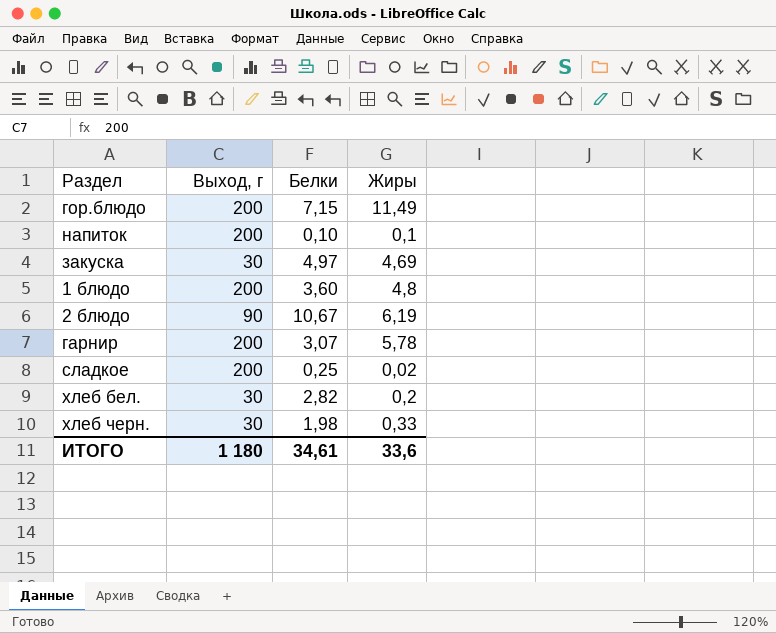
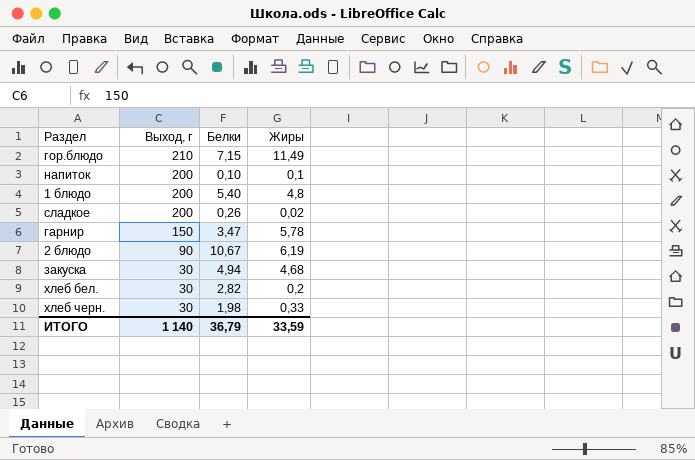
row order: none -> Выход, г descending
гор.блюдо | Выход, г: 200 -> 210
1 блюдо | Белки: 3,60 -> 5,40
сладкое | Белки: 0,25 -> 0,26
гарнир | Выход, г: 200 -> 150
гарнир | Белки: 3,07 -> 3,47
закуска | Белки: 4,97 -> 4,94
закуска | Жиры: 4,69 -> 4,68
ИТОГО | Выход, г: 1 180 -> 1 140
ИТОГО | Белки: 34,61 -> 36,79
ИТОГО | Жиры: 33,6 -> 33,59

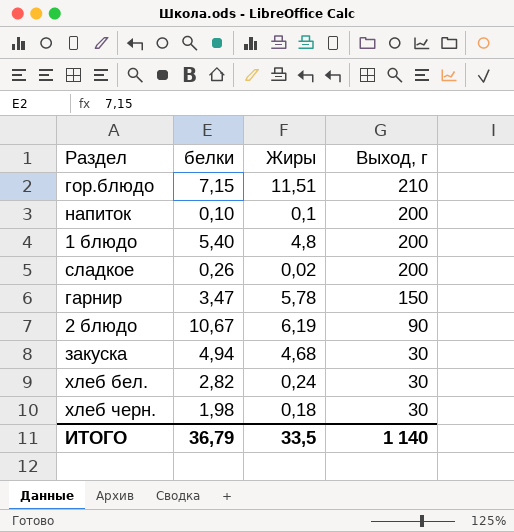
column name: Белки -> белки
column Выход, г | position: 2 -> 4
гор.блюдо | Жиры: 11,49 -> 11,51
хлеб бел. | Жиры: 0,2 -> 0,24
хлеб черн. | Жиры: 0,33 -> 0,18
ИТОГО | Жиры: 33,59 -> 33,5

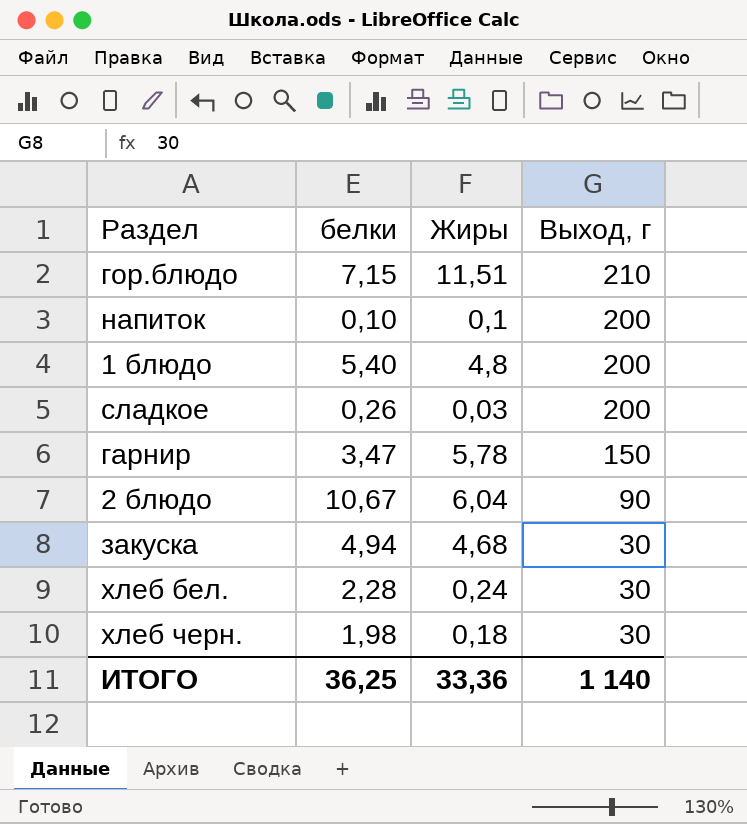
сладкое | Жиры: 0,02 -> 0,03
2 блюдо | Жиры: 6,19 -> 6,04
хлеб бел. | белки: 2,82 -> 2,28
ИТОГО | белки: 36,79 -> 36,25
ИТОГО | Жиры: 33,5 -> 33,36

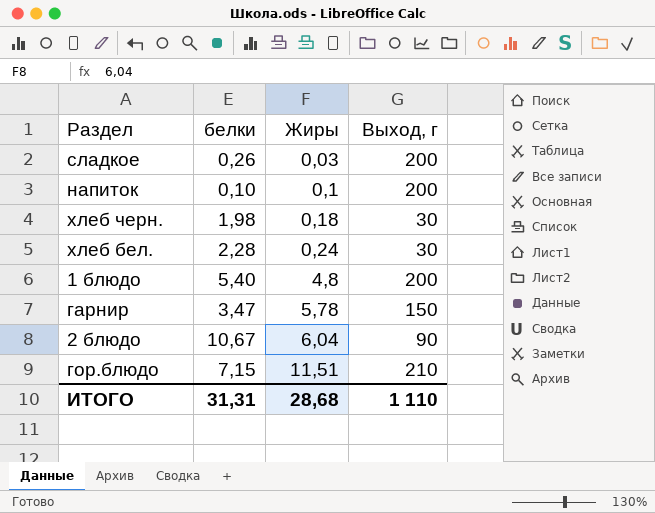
row order: Выход, г descending -> Жиры ascending
row закуска: 4,94 | 4,68 | 30 -> none
ИТОГО | белки: 36,25 -> 31,31
ИТОГО | Жиры: 33,36 -> 28,68
ИТОГО | Выход, г: 1 140 -> 1 110

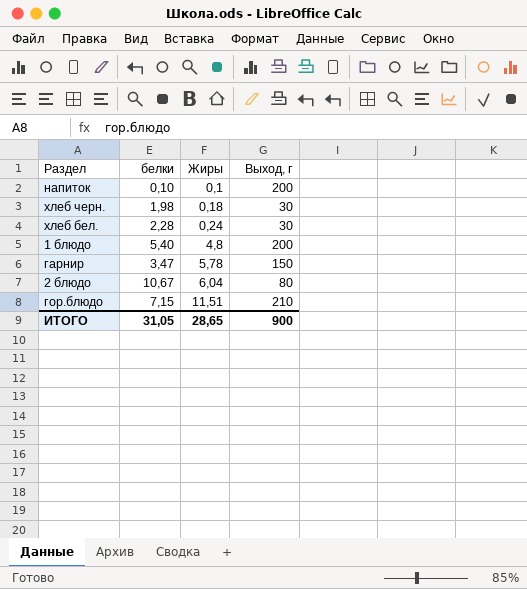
row сладкое: 0,26 | 0,03 | 200 -> none
2 блюдо | Выход, г: 90 -> 80
ИТОГО | белки: 31,31 -> 31,05
ИТОГО | Жиры: 28,68 -> 28,65
ИТОГО | Выход, г: 1 110 -> 900

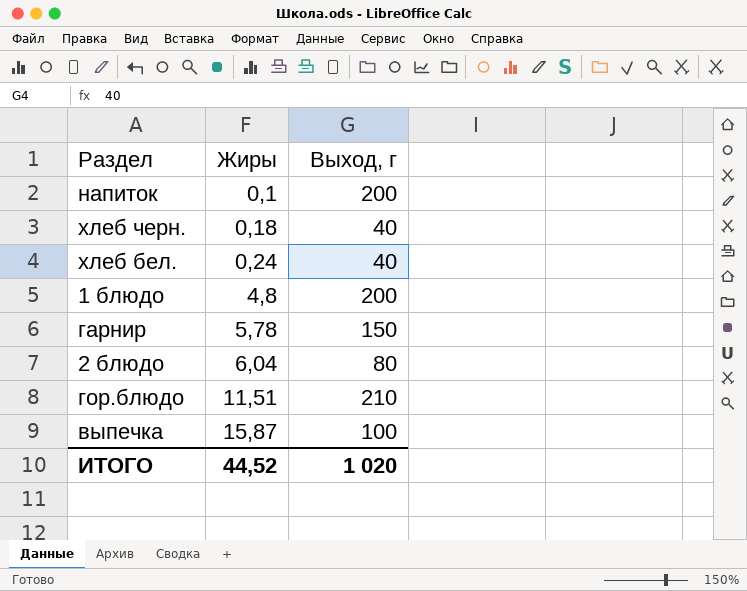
column белки | position: 2 -> none
хлеб черн. | Выход, г: 30 -> 40
хлеб бел. | Выход, г: 30 -> 40
row выпечка: none -> 15,87 | 100
ИТОГО | Жиры: 28,65 -> 44,52
ИТОГО | Выход, г: 900 -> 1 020

